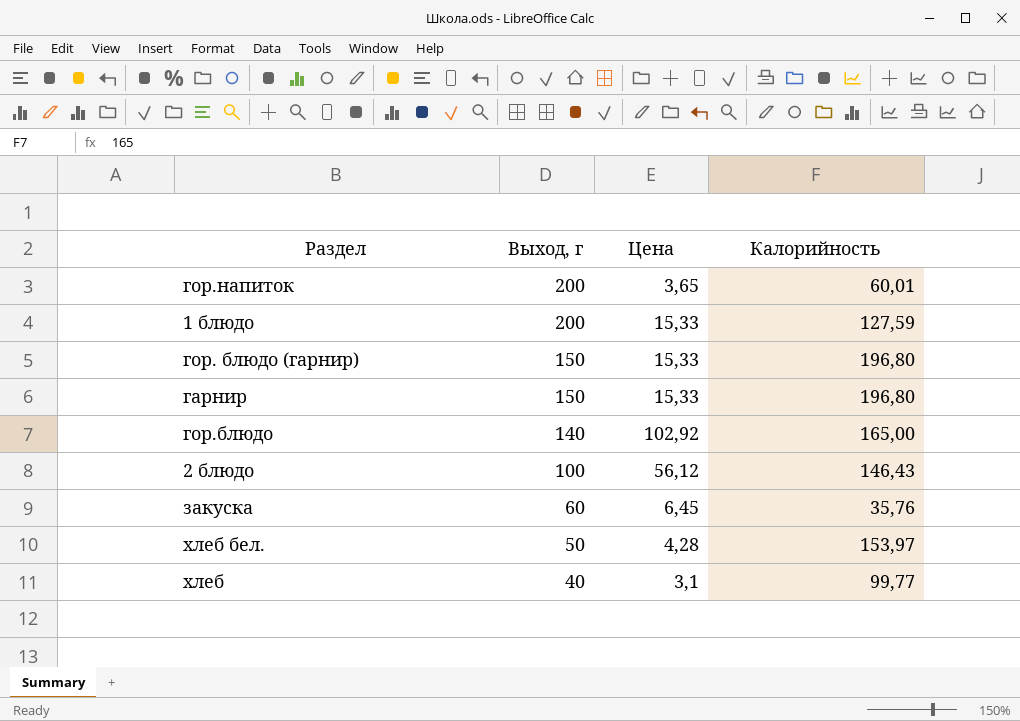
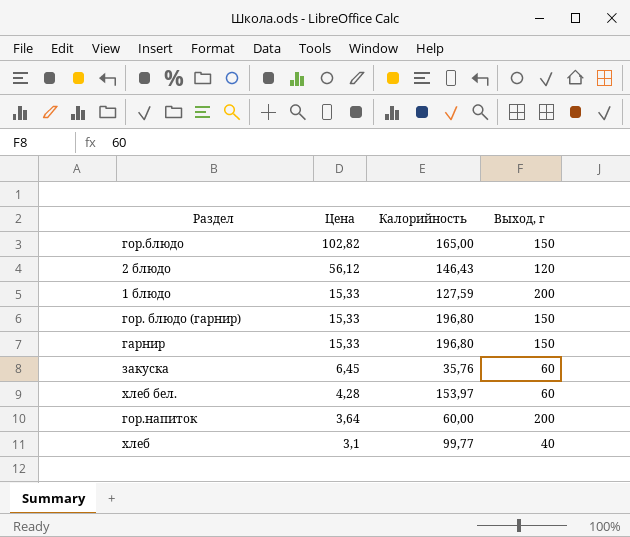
row order: Выход, г descending -> Цена descending
column Выход, г | position: 2 -> 4
гор.блюдо | Цена: 102,92 -> 102,82
гор.блюдо | Выход, г: 140 -> 150
2 блюдо | Выход, г: 100 -> 120
хлеб бел. | Выход, г: 50 -> 60
гор.напиток | Цена: 3,65 -> 3,64
гор.напиток | Калорийность: 60,01 -> 60,00

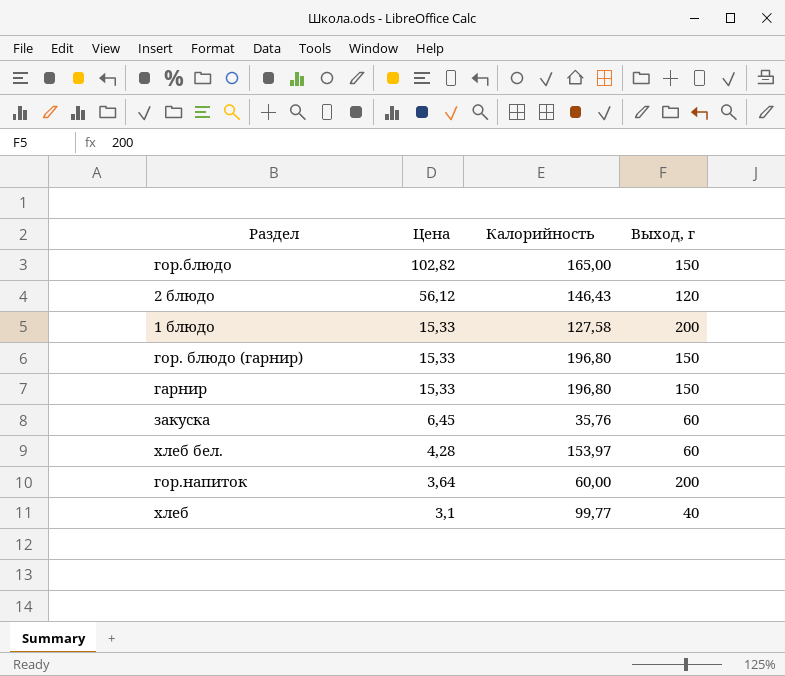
1 блюдо | Калорийность: 127,59 -> 127,58

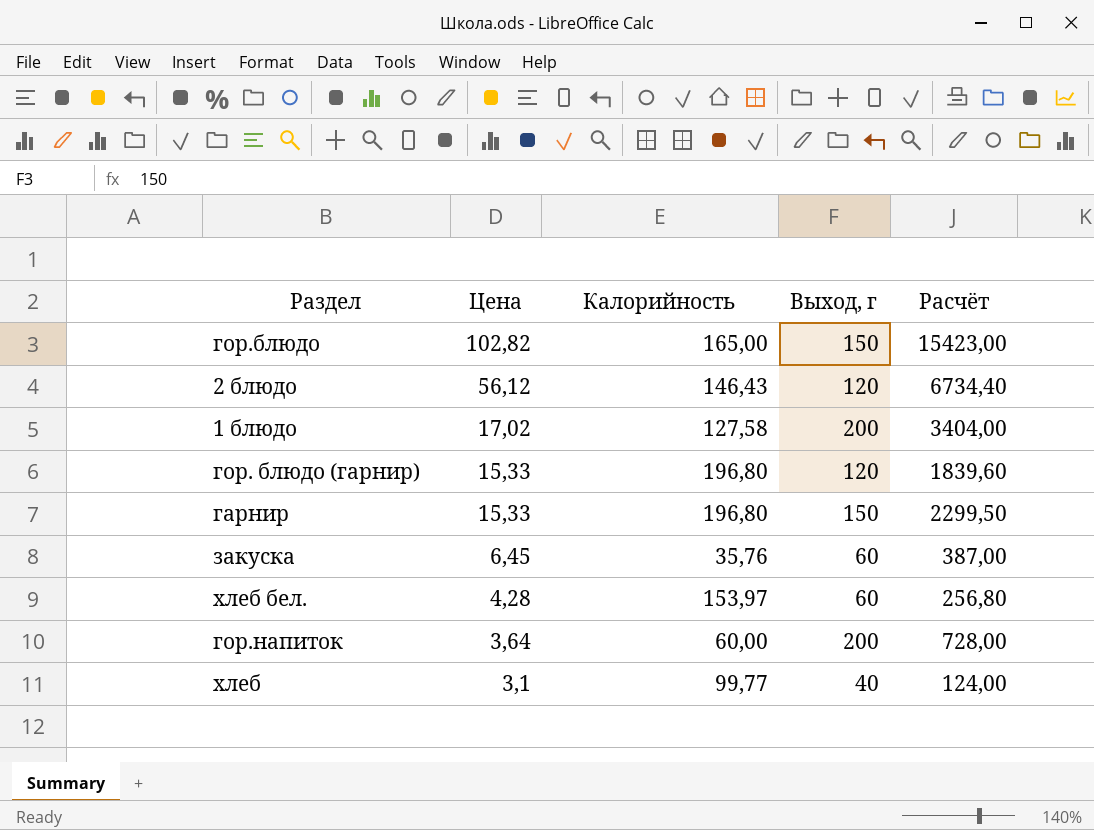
column Расчёт | formula: none -> [Цена] * [Выход, г]
1 блюдо | Цена: 15,33 -> 17,02
гор. блюдо (гарнир) | Выход, г: 150 -> 120

